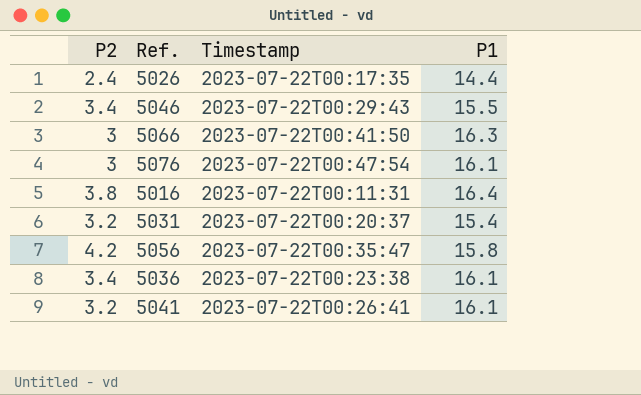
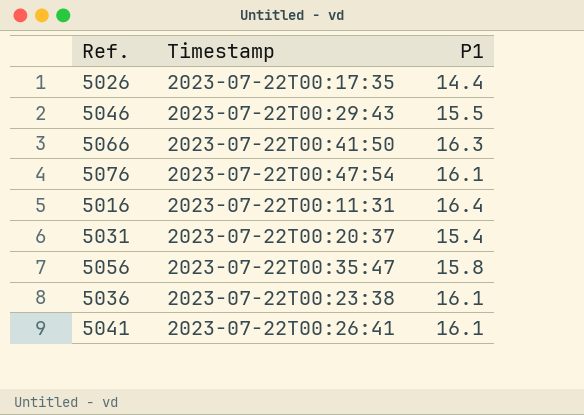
column P2 | position: 1 -> none

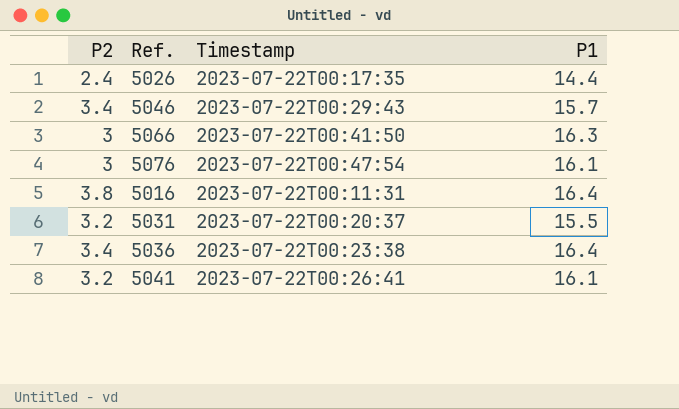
column P2 | position: none -> 1
row 5056: 2023-07-22T00:35:47 | 15.8 -> none
5046 | P1: 15.5 -> 15.7
5031 | P1: 15.4 -> 15.5
5036 | P1: 16.1 -> 16.4

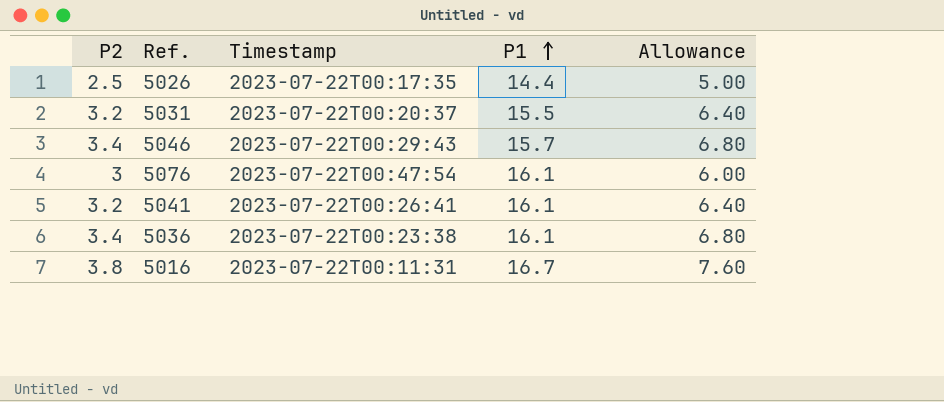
row order: none -> P1 ascending
column Allowance | formula: none -> [P2] * 2
row 5066: 3 | 2023-07-22T00:41:50 | 16.3 -> none
5026 | P2: 2.4 -> 2.5
5036 | P1: 16.4 -> 16.1
5016 | P1: 16.4 -> 16.7

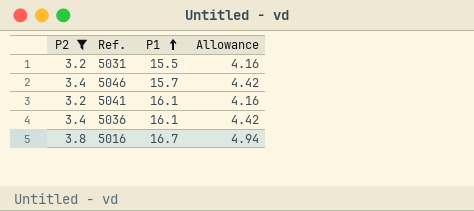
filter: none -> P2 >= 3.2
column Timestamp | position: 3 -> none
column Allowance | formula: [P2] * 2 -> [P2] * 1.3

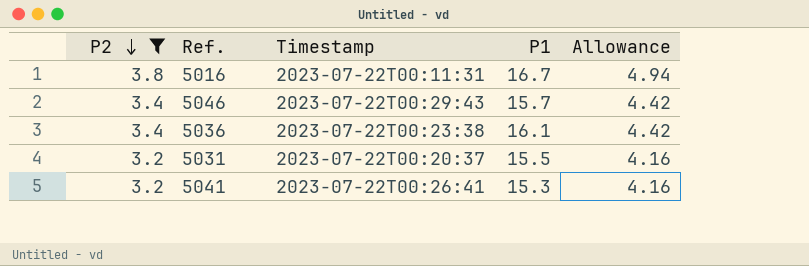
row order: P1 ascending -> P2 descending
column Timestamp | position: none -> 3
5041 | P1: 16.1 -> 15.3

